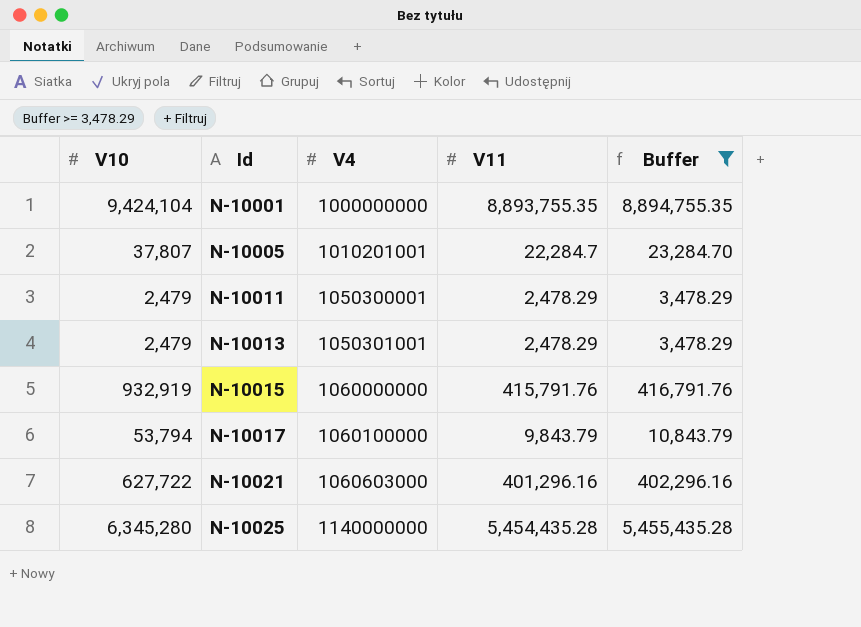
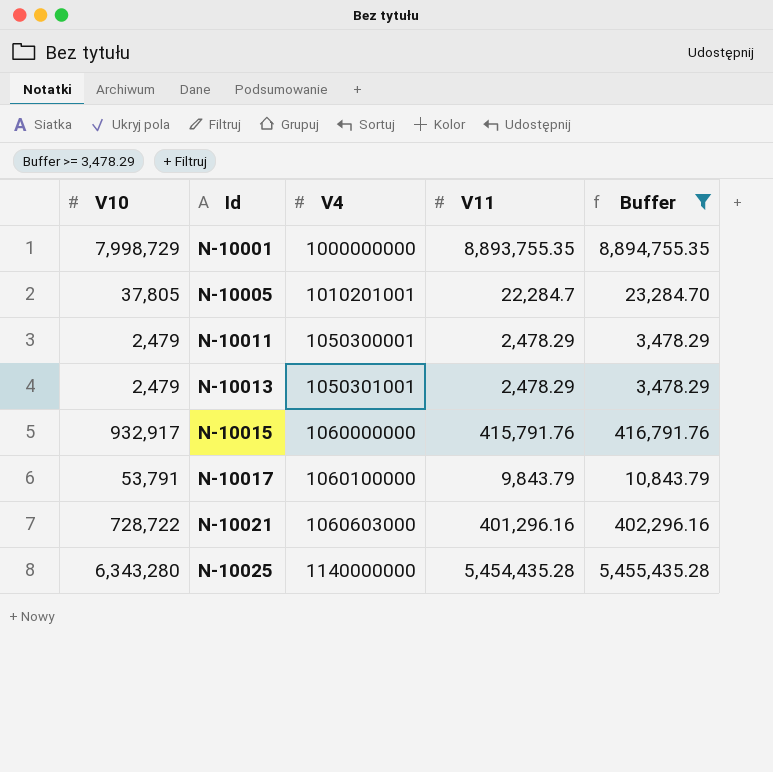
N-10001 | V10: 9,424,104 -> 7,998,729
N-10005 | V10: 37,807 -> 37,805
N-10015 | V10: 932,919 -> 932,917
N-10017 | V10: 53,794 -> 53,791
N-10021 | V10: 627,722 -> 728,722
N-10025 | V10: 6,345,280 -> 6,343,280

